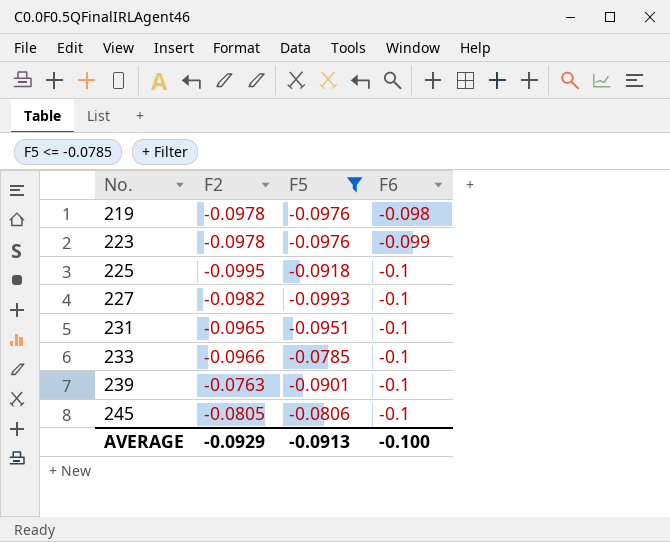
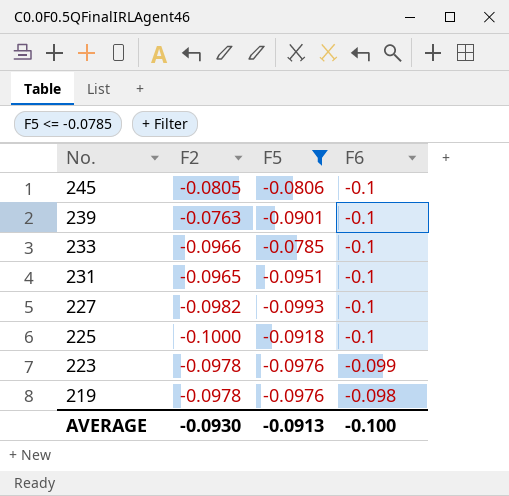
row order: No. ascending -> No. descending
225 | F2: -0.0995 -> -0.1000
AVERAGE | F2: -0.0929 -> -0.0930

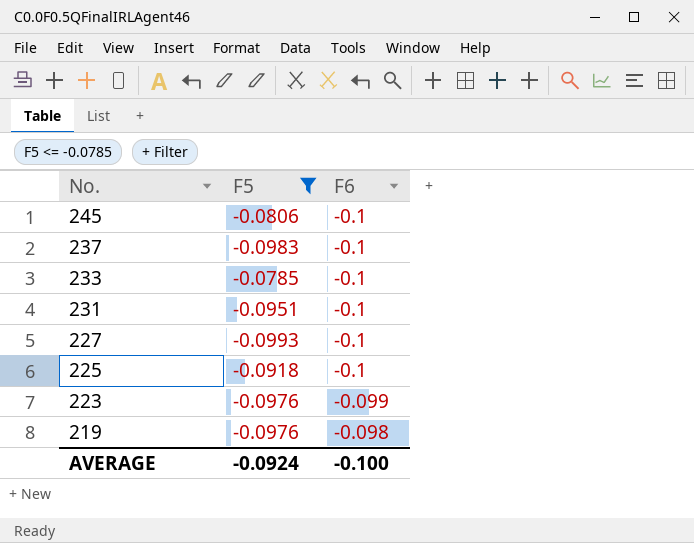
column F2 | position: 2 -> none
row 239: -0.0763 | -0.0901 | -0.1 -> none
row 237: none -> -0.0983 | -0.1
AVERAGE | F5: -0.0913 -> -0.0924

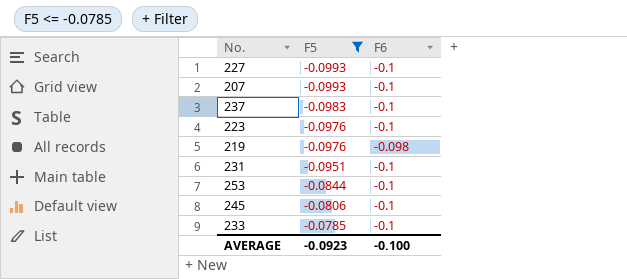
row order: No. descending -> F5 ascending
row 225: -0.0918 | -0.1 -> none
row 207: none -> -0.0993 | -0.1
223 | F6: -0.099 -> -0.1
row 253: none -> -0.0844 | -0.1
AVERAGE | F5: -0.0924 -> -0.0923

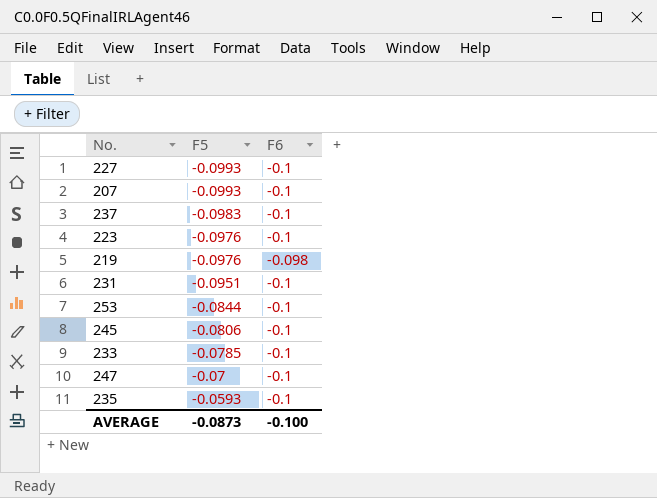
filter: F5 <= -0.0785 -> none
AVERAGE | F5: -0.0923 -> -0.0873

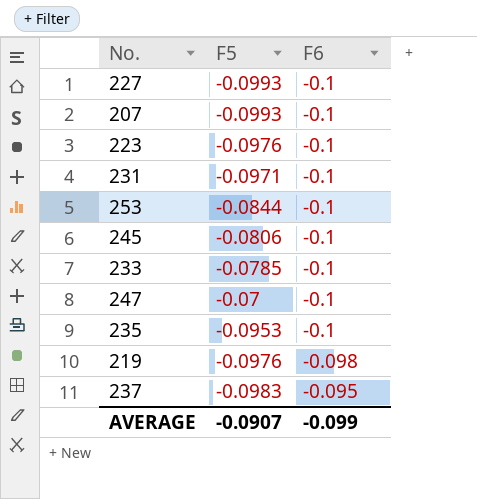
row order: F5 ascending -> F6 ascending
231 | F5: -0.0951 -> -0.0971
235 | F5: -0.0593 -> -0.0953
237 | F6: -0.1 -> -0.095
AVERAGE | F5: -0.0873 -> -0.0907
AVERAGE | F6: -0.100 -> -0.099

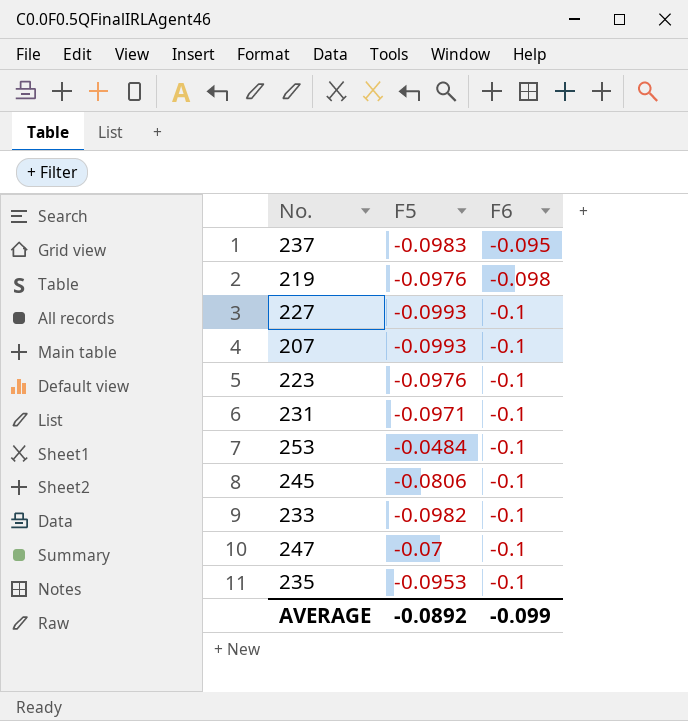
row order: F6 ascending -> F6 descending
253 | F5: -0.0844 -> -0.0484
233 | F5: -0.0785 -> -0.0982
AVERAGE | F5: -0.0907 -> -0.0892

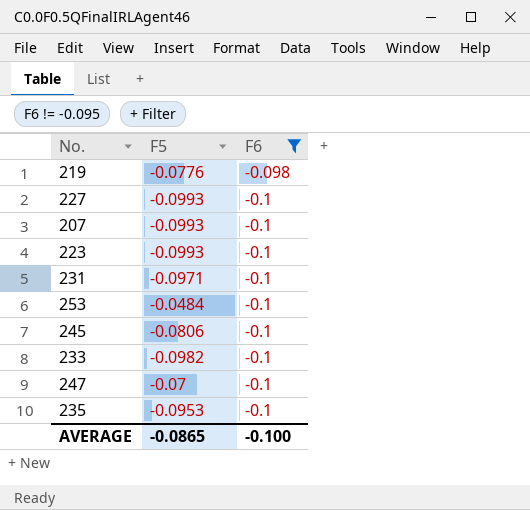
filter: none -> F6 != -0.095
219 | F5: -0.0976 -> -0.0776
223 | F5: -0.0976 -> -0.0993
AVERAGE | F5: -0.0892 -> -0.0865
AVERAGE | F6: -0.099 -> -0.100

